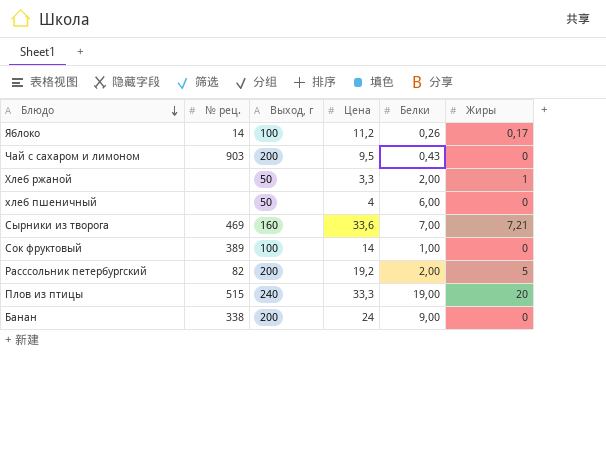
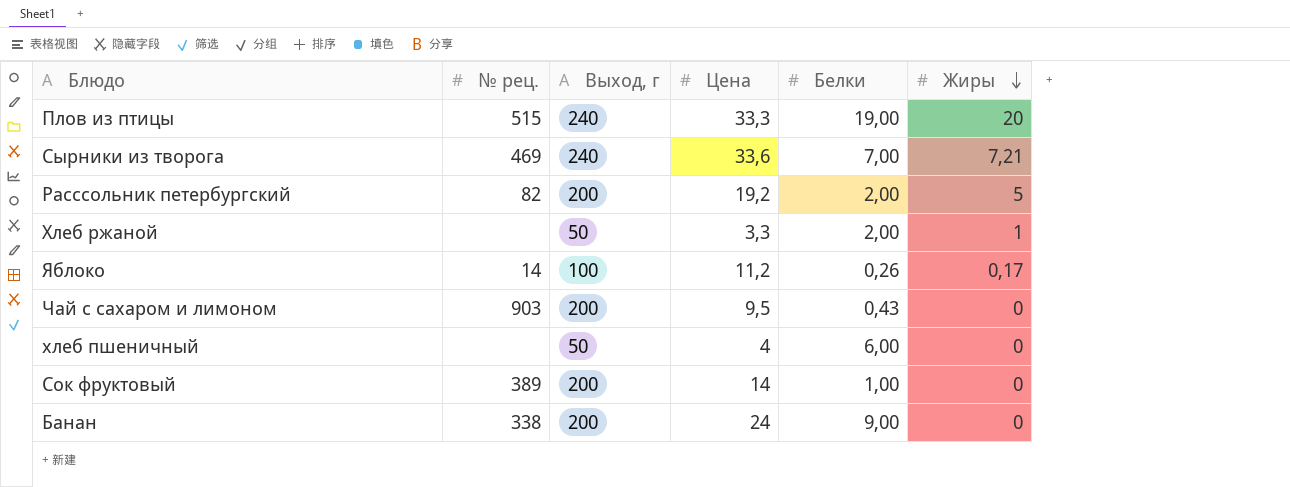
row order: Блюдо descending -> Жиры descending
Сырники из творога | Выход, г: 160 -> 240
Сок фруктовый | Выход, г: 100 -> 200

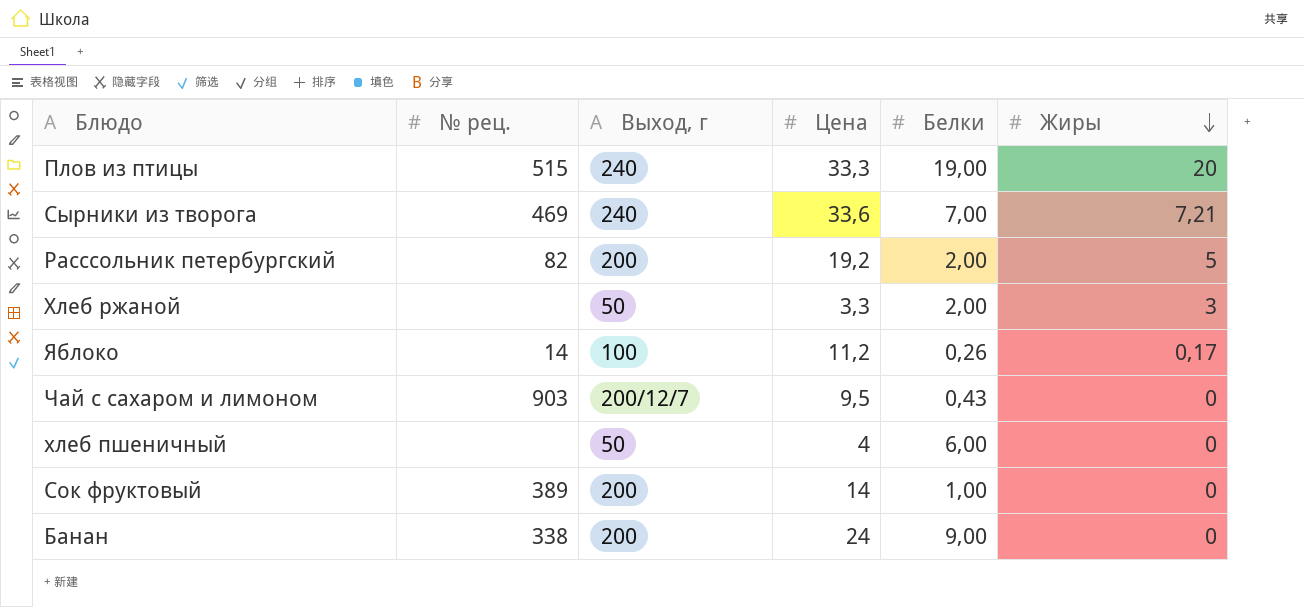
Хлеб ржаной | Жиры: 1 -> 3
Чай с сахаром и лимоном | Выход, г: 200 -> 200/12/7

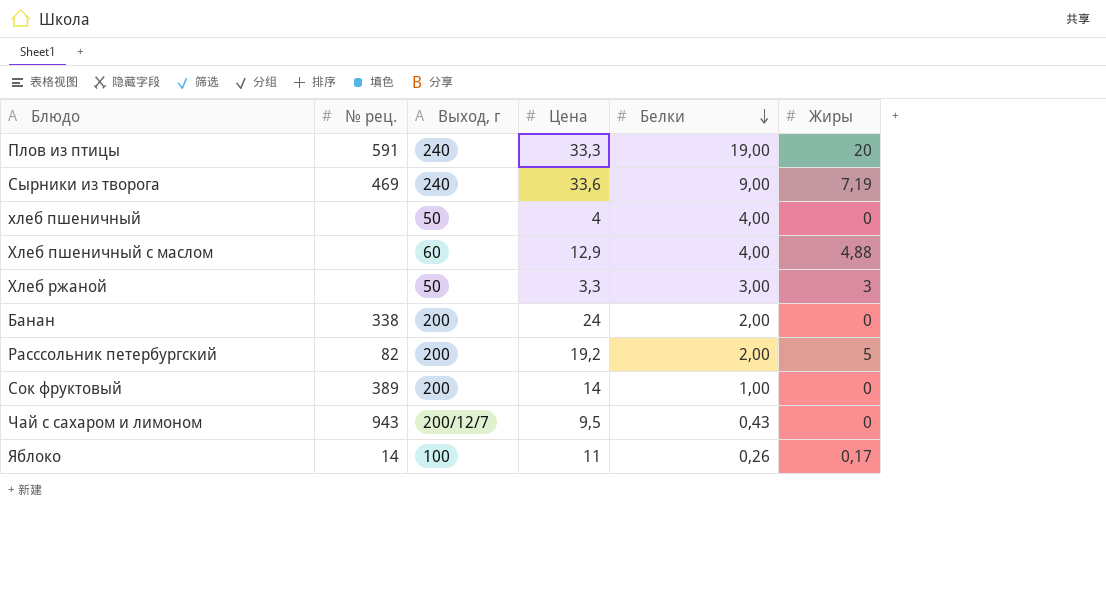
row order: Жиры descending -> Белки descending
Плов из птицы | № рец.: 515 -> 591
Сырники из творога | Белки: 7,00 -> 9,00
Сырники из творога | Жиры: 7,21 -> 7,19
хлеб пшеничный | Белки: 6,00 -> 4,00
row Хлеб пшеничный с маслом: none -> none | 60 | 12,9 | 4,00 | 4,88
Хлеб ржаной | Белки: 2,00 -> 3,00
Банан | Белки: 9,00 -> 2,00
Чай с сахаром и лимоном | № рец.: 903 -> 943
Яблоко | Цена: 11,2 -> 11

